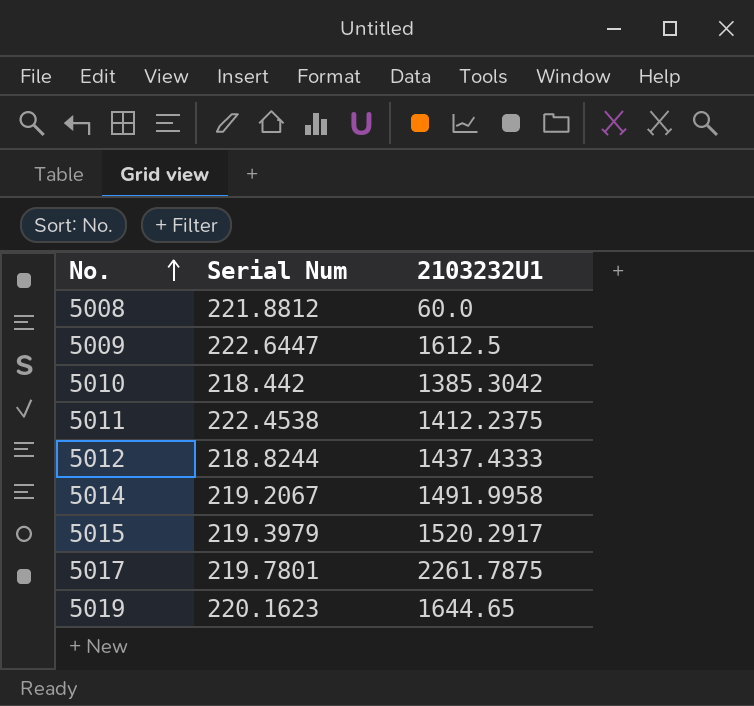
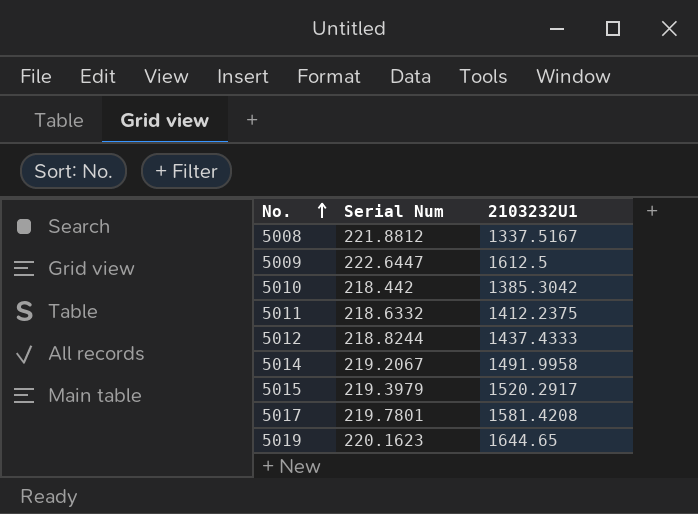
5008 | 2103232U1: 60.0 -> 1337.5167
5011 | Serial Num: 222.4538 -> 218.6332
5017 | 2103232U1: 2261.7875 -> 1581.4208

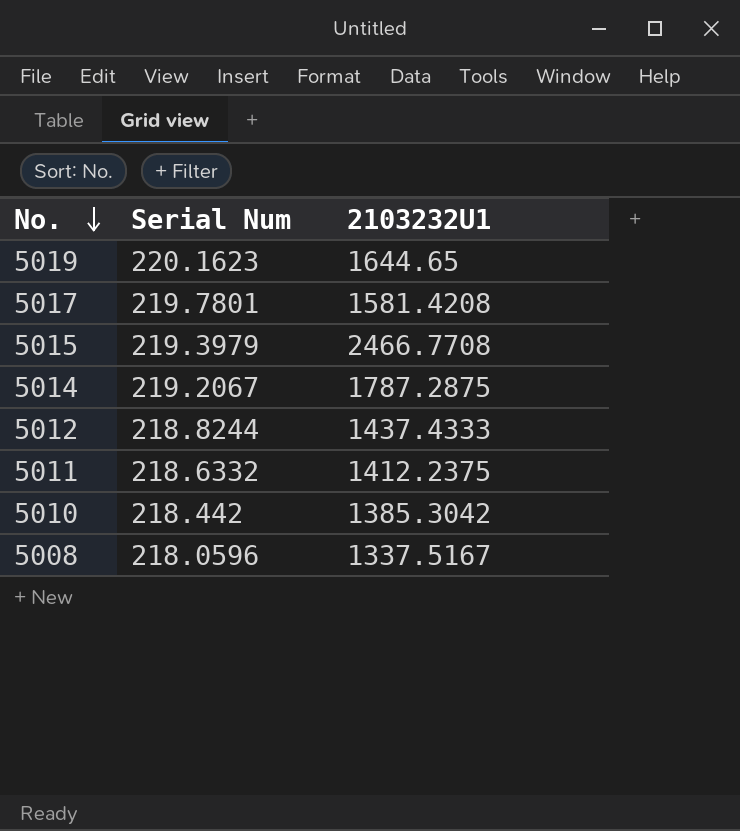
row order: No. ascending -> No. descending
row 5009: 222.6447 | 1612.5 -> none
5015 | 2103232U1: 1520.2917 -> 2466.7708
5014 | 2103232U1: 1491.9958 -> 1787.2875
5008 | Serial Num: 221.8812 -> 218.0596

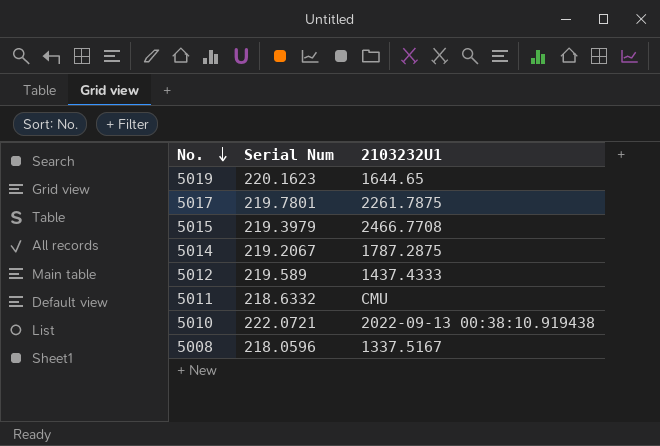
5017 | 2103232U1: 1581.4208 -> 2261.7875
5012 | Serial Num: 218.8244 -> 219.589
5011 | 2103232U1: 1412.2375 -> CMU
5010 | Serial Num: 218.442 -> 222.0721
5010 | 2103232U1: 1385.3042 -> 2022-09-13 00:38:10.919438

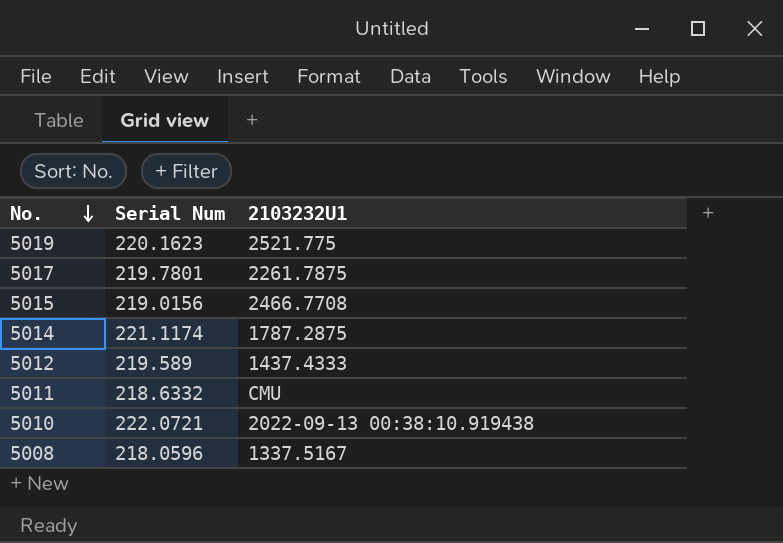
5019 | 2103232U1: 1644.65 -> 2521.775
5015 | Serial Num: 219.3979 -> 219.0156
5014 | Serial Num: 219.2067 -> 221.1174

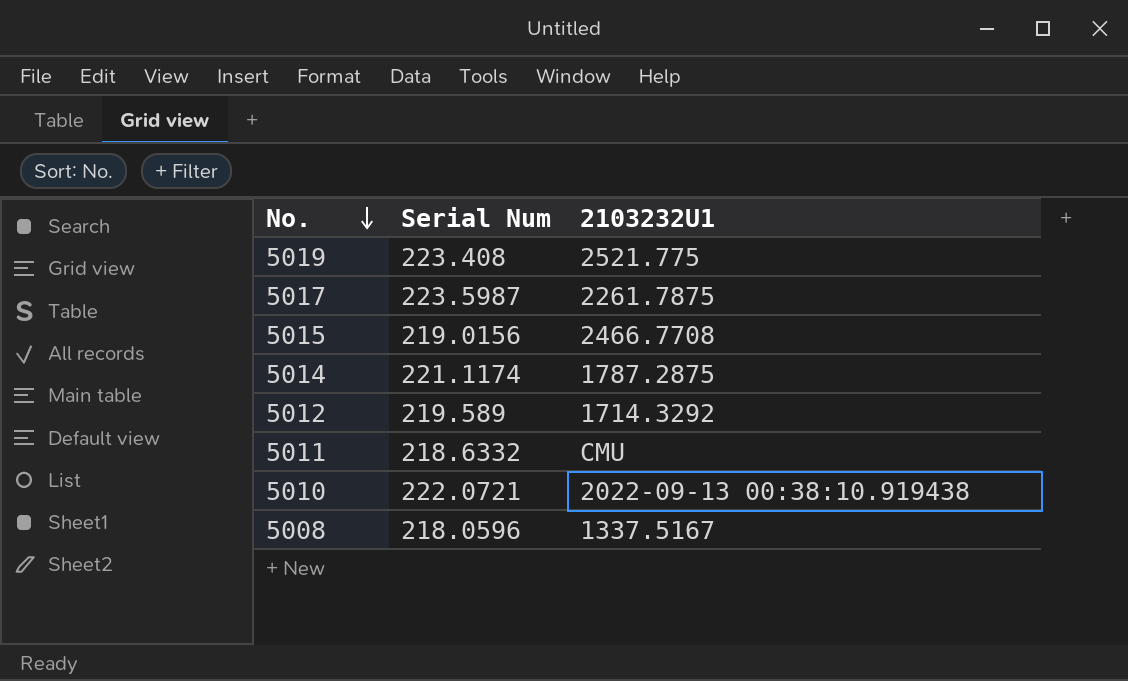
5019 | Serial Num: 220.1623 -> 223.408
5017 | Serial Num: 219.7801 -> 223.5987
5012 | 2103232U1: 1437.4333 -> 1714.3292

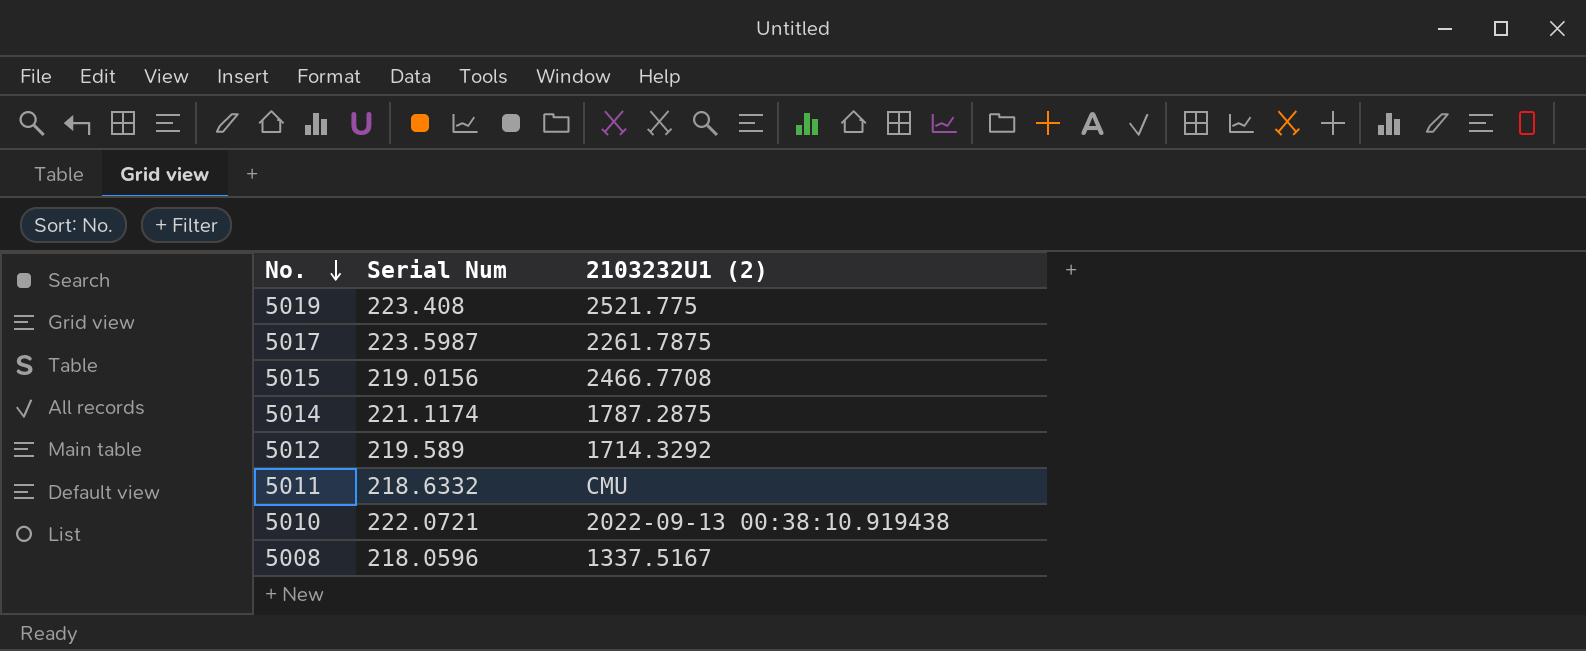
column name: 2103232U1 -> 2103232U1 (2)

